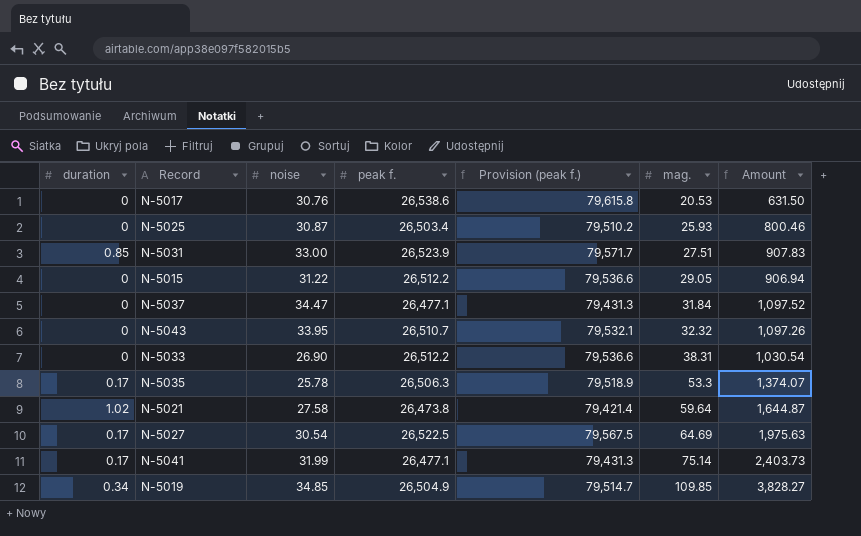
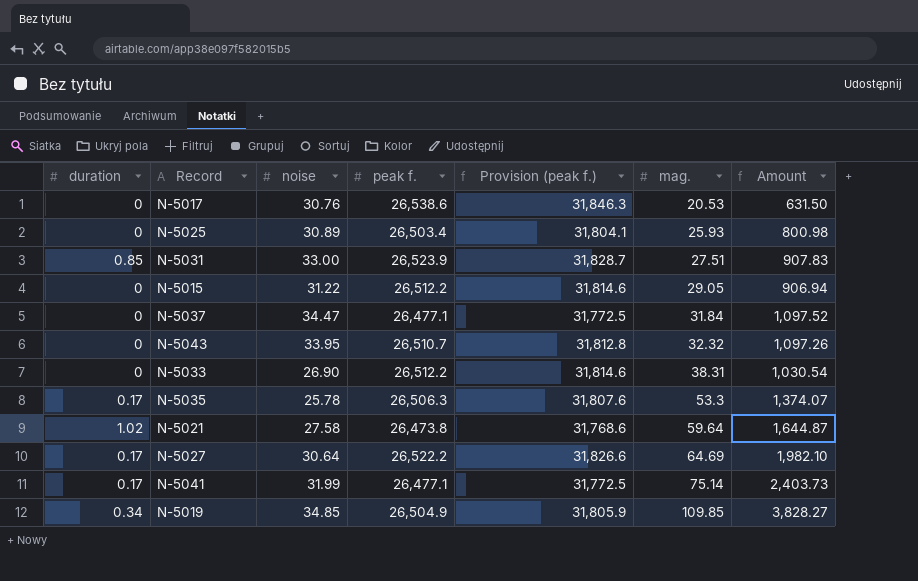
column Provision (peak f.) | formula: [peak f.] * 3 -> [peak f.] * 1.2
N-5025 | noise: 30.87 -> 30.89
N-5025 | Amount: 800.46 -> 800.98
N-5027 | noise: 30.54 -> 30.64
N-5027 | peak f.: 26,522.5 -> 26,522.2
N-5027 | Amount: 1,975.63 -> 1,982.10

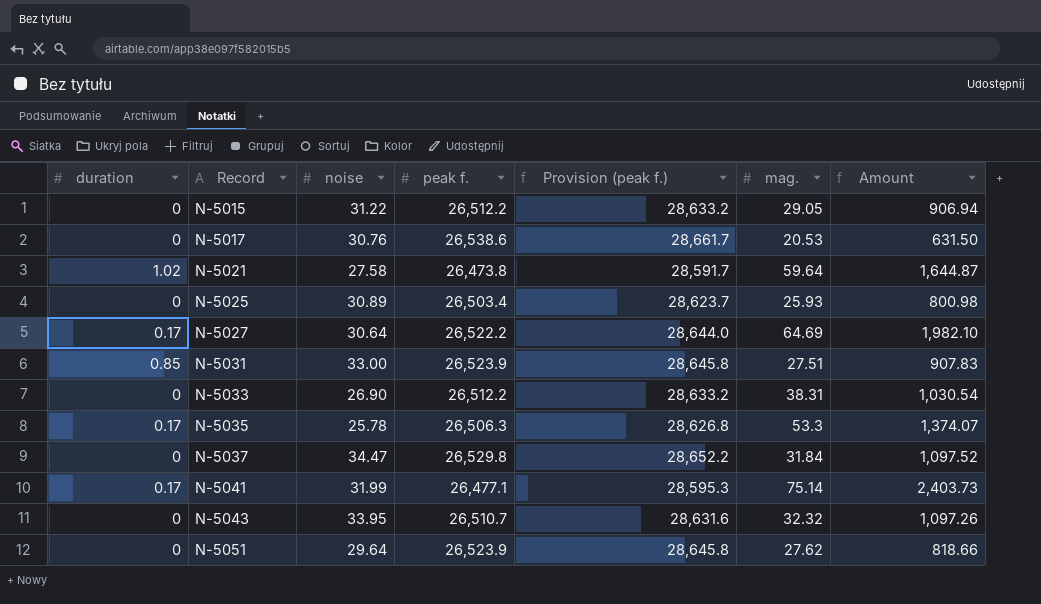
row order: mag. ascending -> Record ascending
column Provision (peak f.) | formula: [peak f.] * 1.2 -> [peak f.] * 1.08
row N-5019: 0.34 | 34.85 | 26,504.9 | 31,805.9 | 109.85 | 3,828.27 -> none
N-5037 | peak f.: 26,477.1 -> 26,529.8
row N-5051: none -> 0 | 29.64 | 26,523.9 | 28,645.8 | 27.62 | 818.66

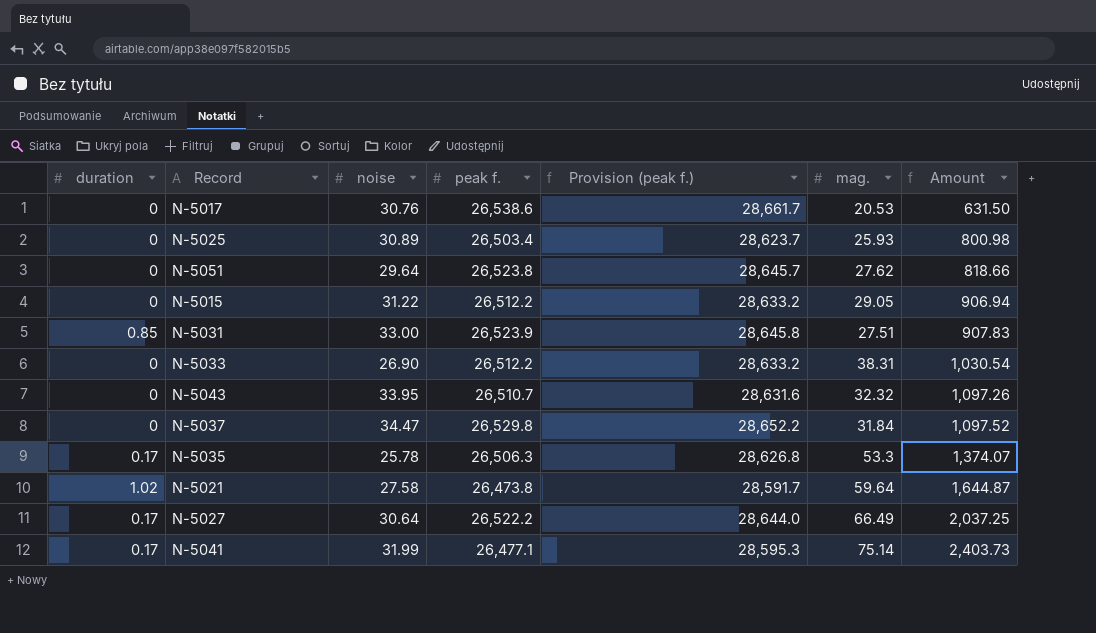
row order: Record ascending -> Amount ascending
N-5051 | peak f.: 26,523.9 -> 26,523.8
N-5051 | Provision (peak f.): 28,645.8 -> 28,645.7
N-5027 | mag.: 64.69 -> 66.49
N-5027 | Amount: 1,982.10 -> 2,037.25

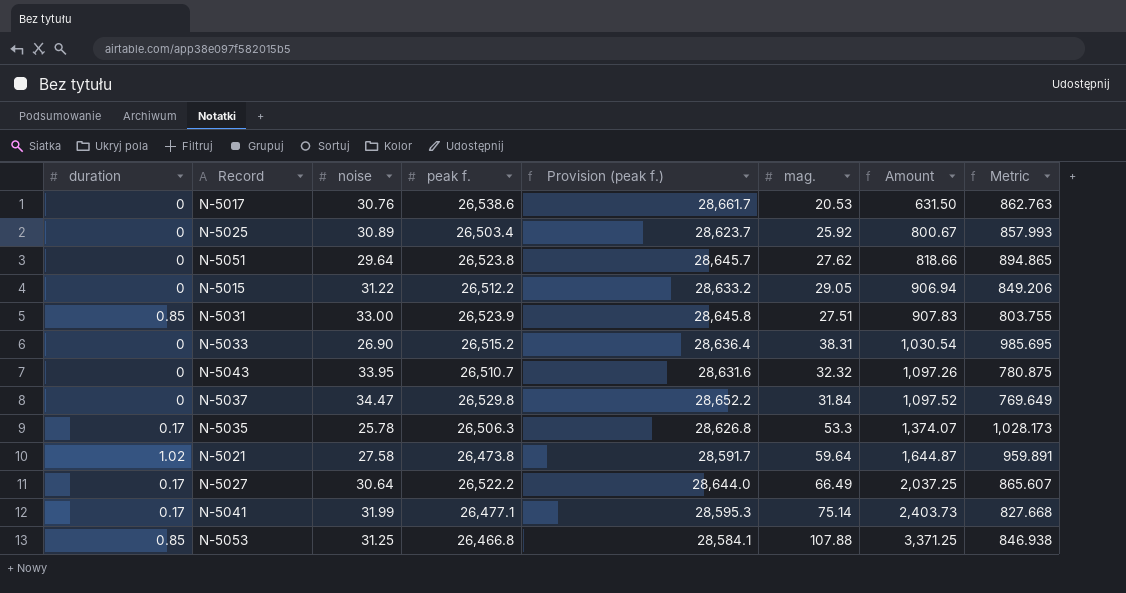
column Metric | formula: none -> [peak f.] / [noise]
N-5025 | mag.: 25.93 -> 25.92
N-5025 | Amount: 800.98 -> 800.67
N-5033 | peak f.: 26,512.2 -> 26,515.2
N-5033 | Provision (peak f.): 28,633.2 -> 28,636.4
row N-5053: none -> 0.85 | 31.25 | 26,466.8 | 28,584.1 | 107.88 | 3,371.25 | 846.938

